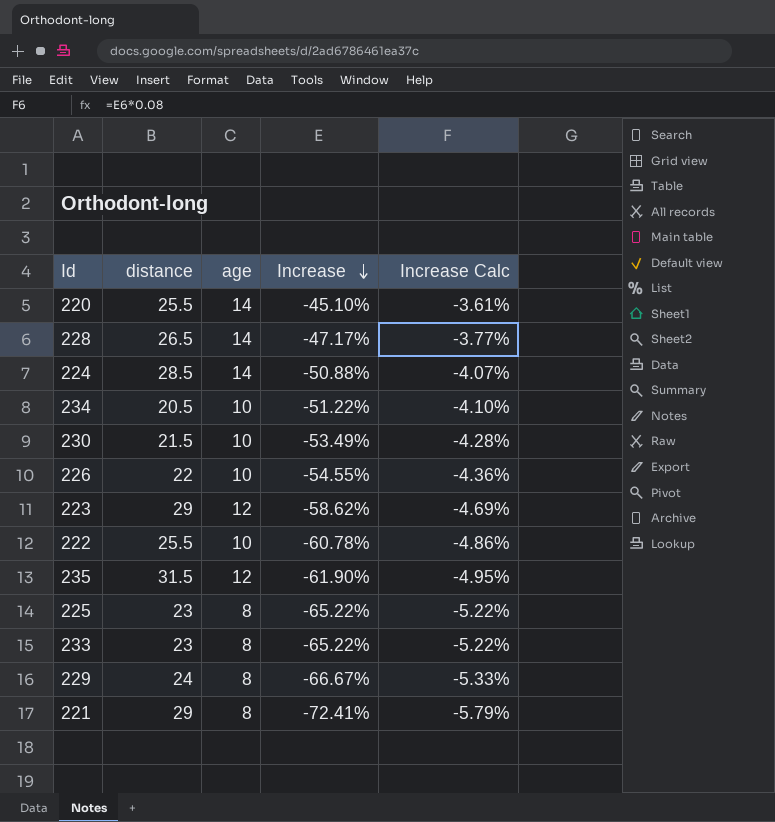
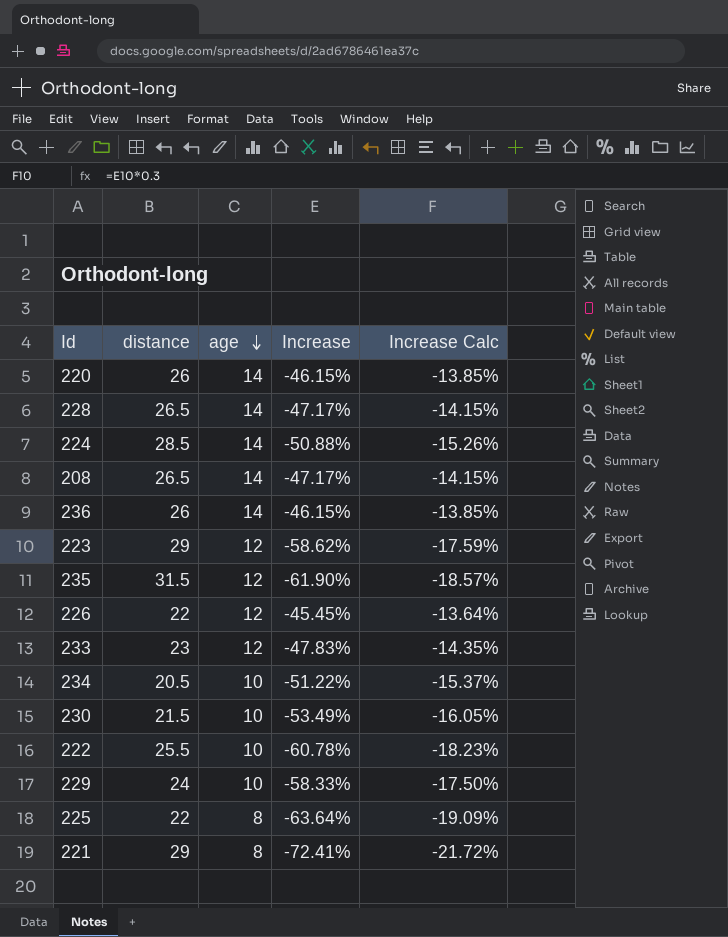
row order: Increase descending -> age descending
column Increase Calc | formula: [Increase] * 0.08 -> [Increase] * 0.3
220 | distance: 25.5 -> 26
220 | Increase: -45.10% -> -46.15%
row 208: none -> 26.5 | 14 | -47.17% | -14.15%
row 236: none -> 26 | 14 | -46.15% | -13.85%
226 | age: 10 -> 12
226 | Increase: -54.55% -> -45.45%
233 | age: 8 -> 12
233 | Increase: -65.22% -> -47.83%
229 | age: 8 -> 10
229 | Increase: -66.67% -> -58.33%
225 | distance: 23 -> 22
225 | Increase: -65.22% -> -63.64%

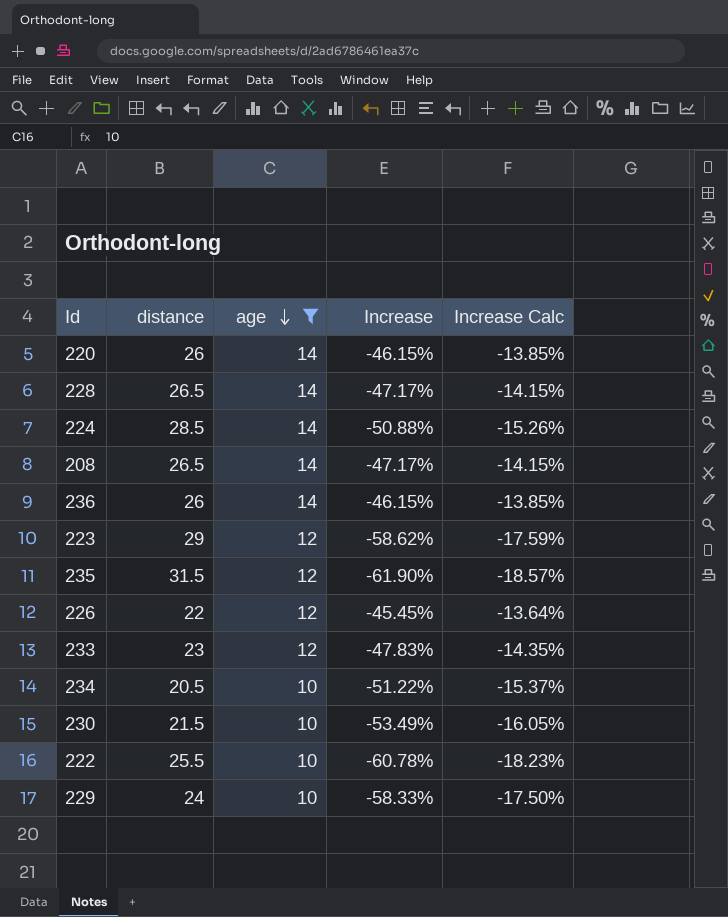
filter: none -> age != 8

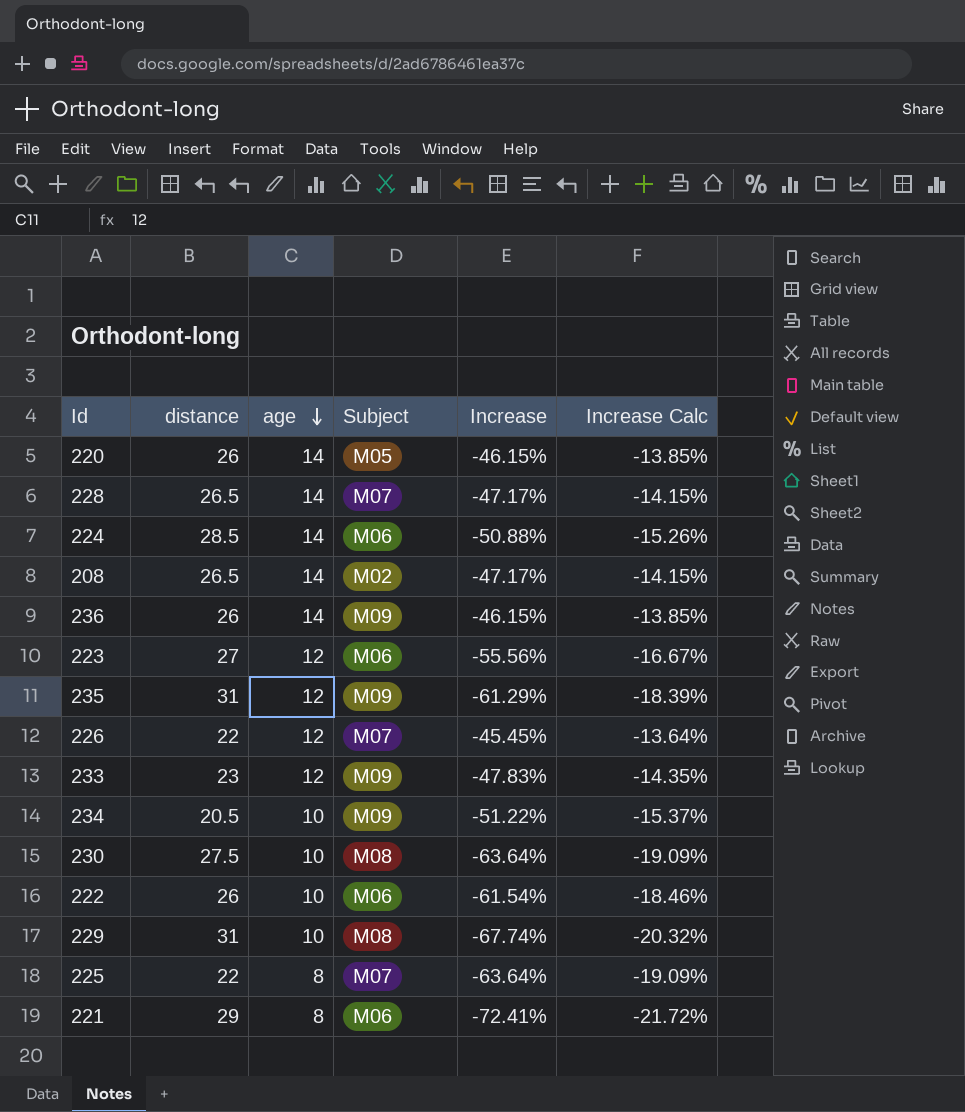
filter: age != 8 -> none
column Subject | position: none -> 4
223 | distance: 29 -> 27
223 | Increase: -58.62% -> -55.56%
223 | Increase Calc: -17.59% -> -16.67%
235 | distance: 31.5 -> 31
235 | Increase: -61.90% -> -61.29%
235 | Increase Calc: -18.57% -> -18.39%
230 | distance: 21.5 -> 27.5
230 | Increase: -53.49% -> -63.64%
230 | Increase Calc: -16.05% -> -19.09%
222 | distance: 25.5 -> 26
222 | Increase: -60.78% -> -61.54%
222 | Increase Calc: -18.23% -> -18.46%
229 | distance: 24 -> 31
229 | Increase: -58.33% -> -67.74%
229 | Increase Calc: -17.50% -> -20.32%

